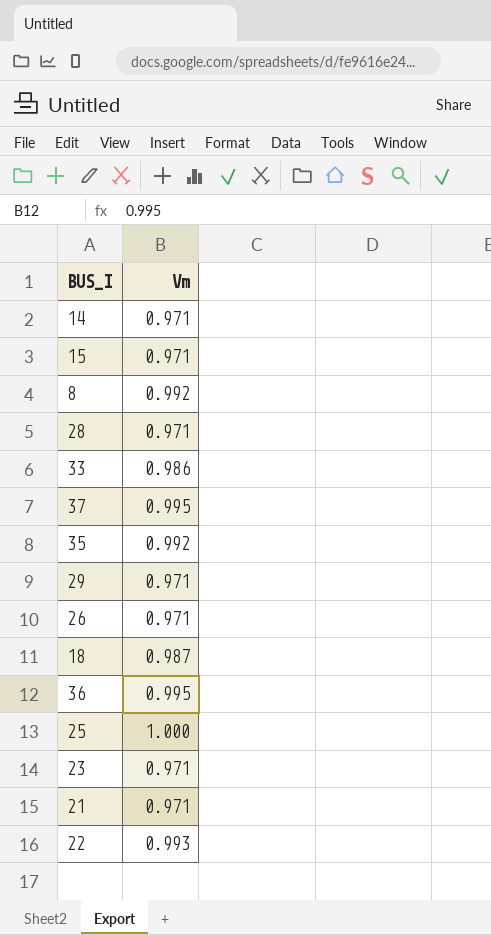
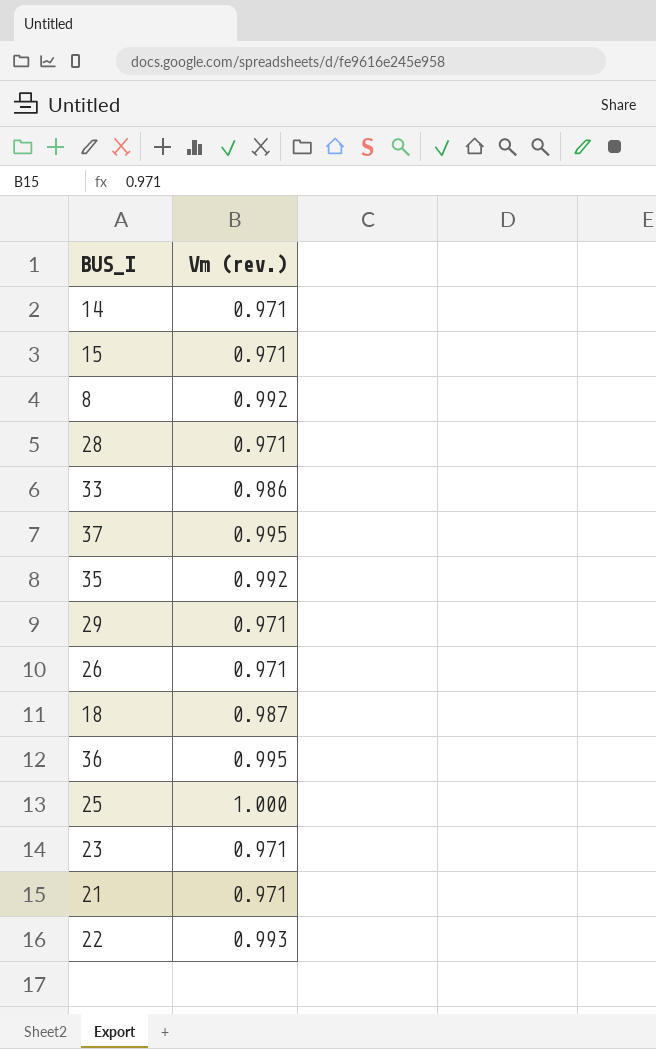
column name: Vm -> Vm (rev.)

